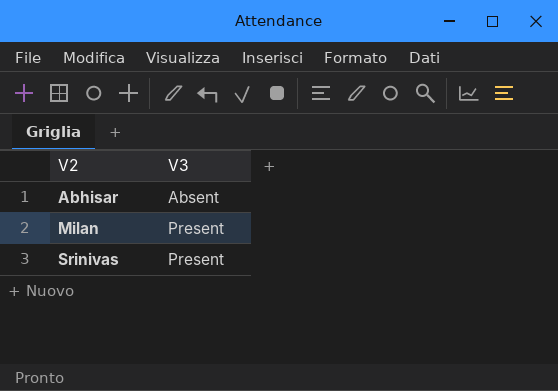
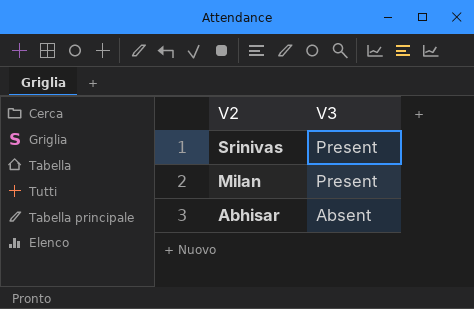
row order: V2 ascending -> V2 descending

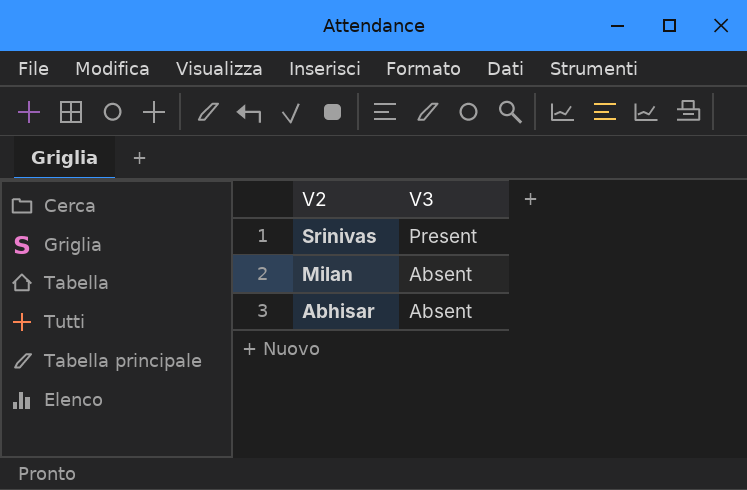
Milan | V3: Present -> Absent

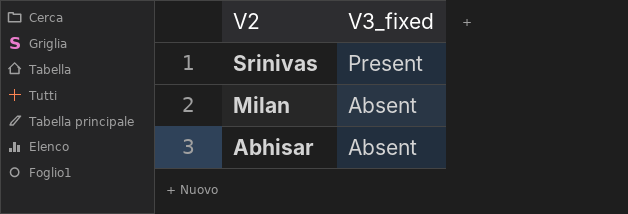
column name: V3 -> V3_fixed

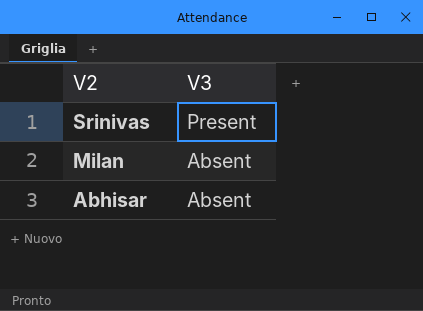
column name: V3_fixed -> V3

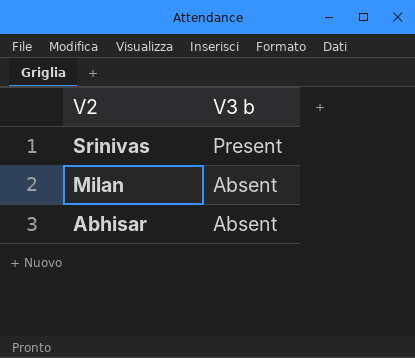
column name: V3 -> V3 b

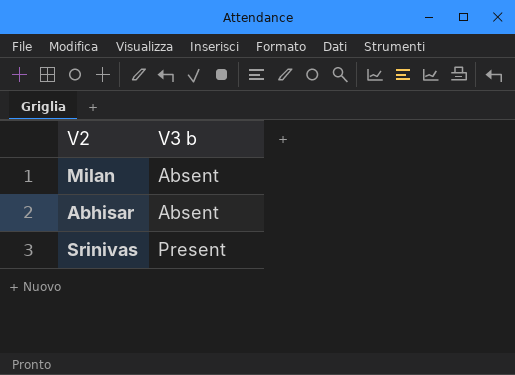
row order: V2 descending -> V3 b ascending

